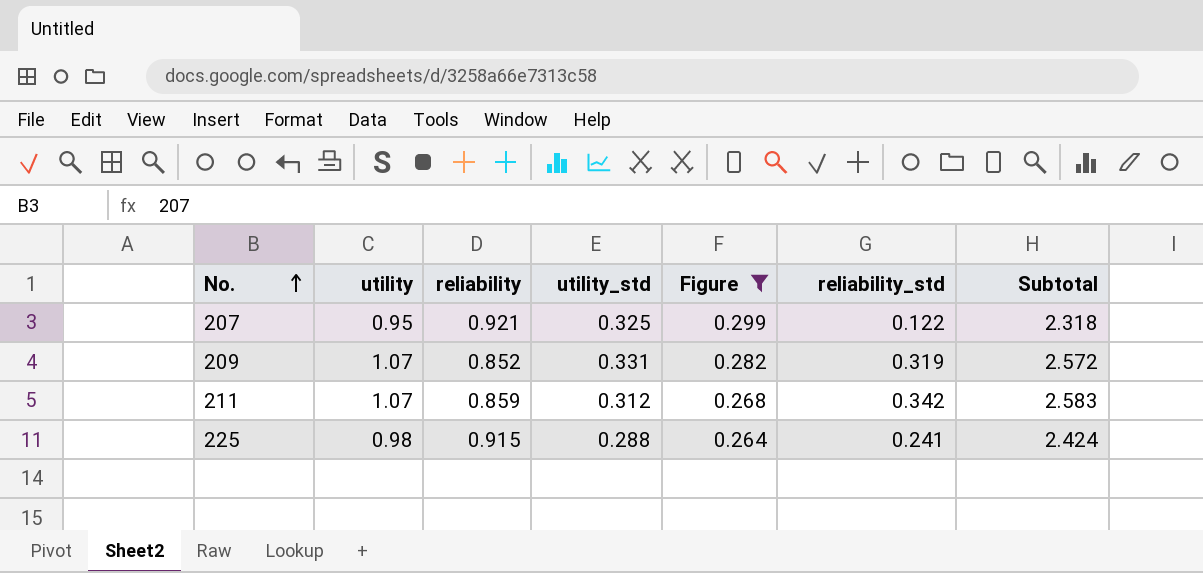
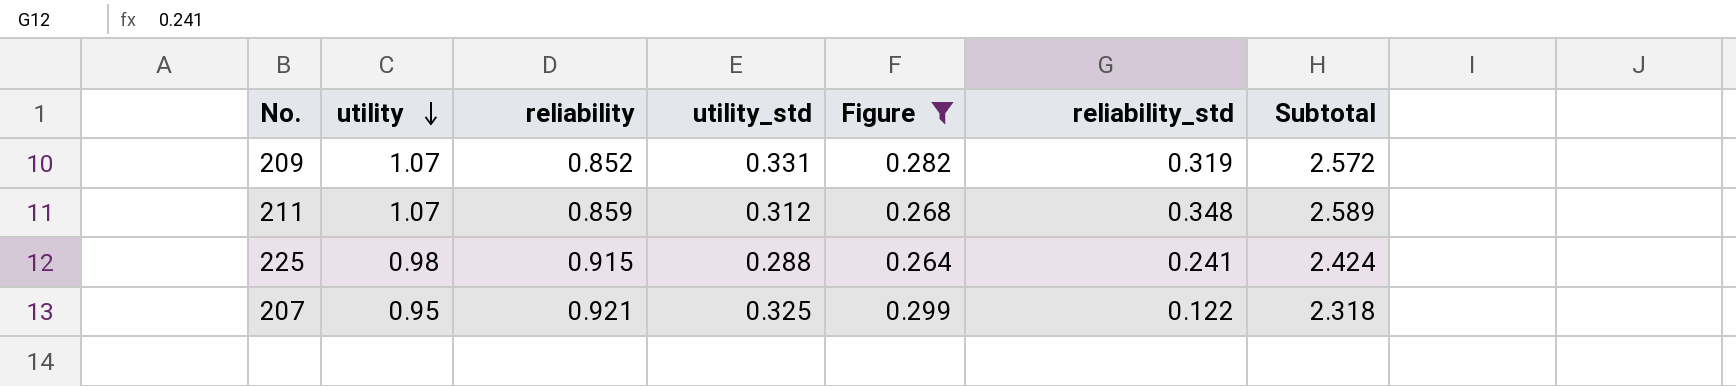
row order: No. ascending -> utility descending
211 | reliability_std: 0.342 -> 0.348
211 | Subtotal: 2.583 -> 2.589

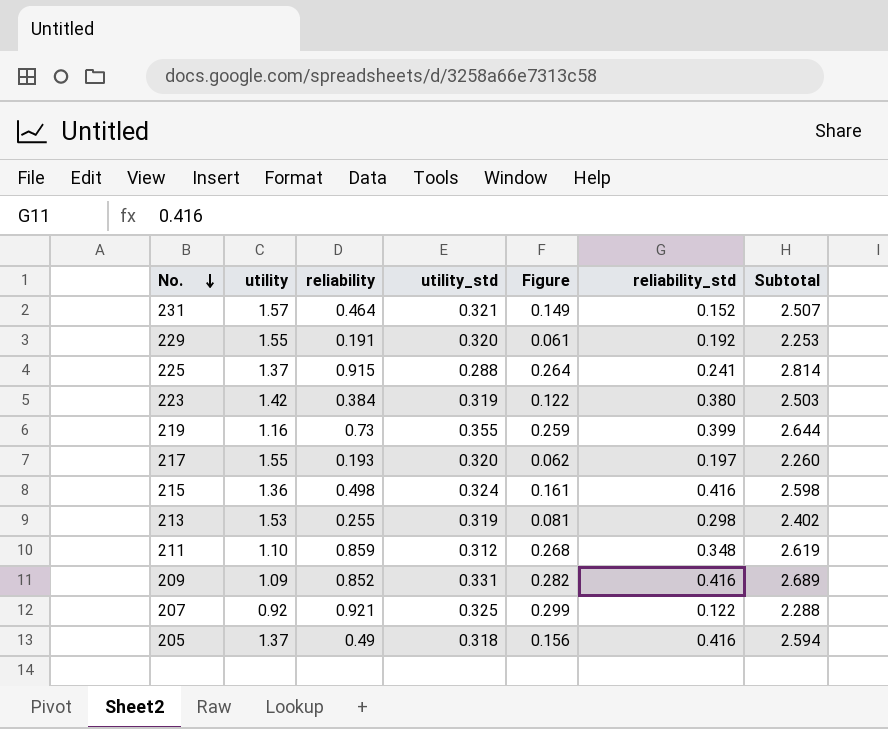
filter: Figure >= 0.264 -> none
row order: utility descending -> No. descending
225 | utility: 0.98 -> 1.37
225 | Subtotal: 2.424 -> 2.814
211 | utility: 1.07 -> 1.10
211 | Subtotal: 2.589 -> 2.619
209 | utility: 1.07 -> 1.09
209 | reliability_std: 0.319 -> 0.416
209 | Subtotal: 2.572 -> 2.689
207 | utility: 0.95 -> 0.92
207 | Subtotal: 2.318 -> 2.288

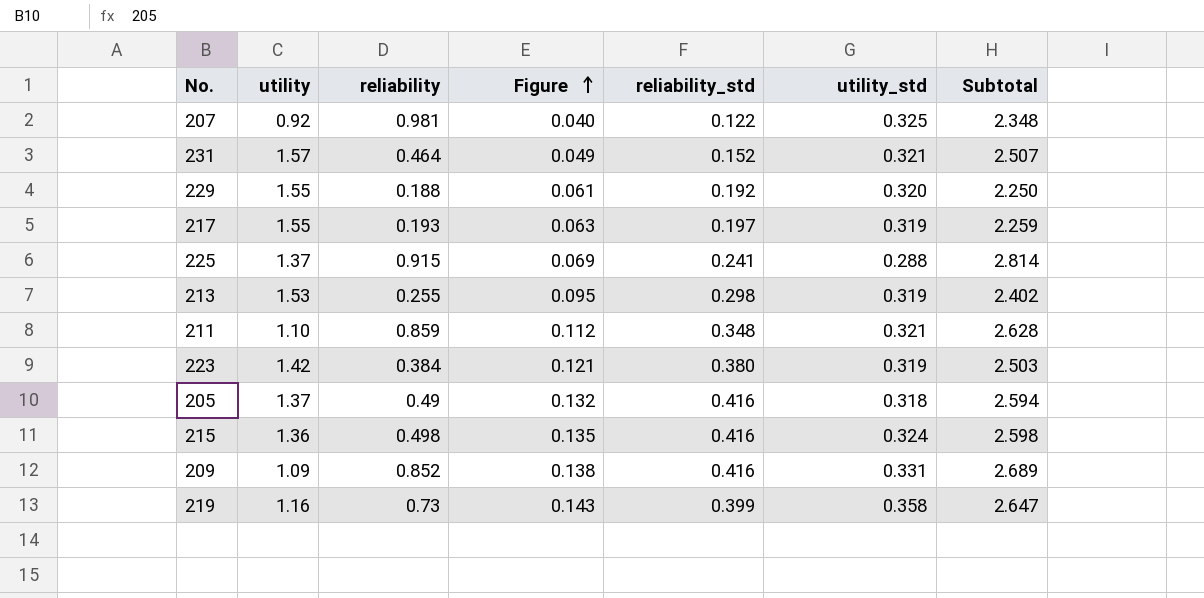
row order: No. descending -> Figure ascending
column Figure | formula: [reliability] * [utility_std] -> [reliability_std] * [utility_std]
column utility_std | position: 4 -> 6
207 | reliability: 0.921 -> 0.981
207 | Subtotal: 2.288 -> 2.348
229 | reliability: 0.191 -> 0.188
229 | Subtotal: 2.253 -> 2.250
217 | utility_std: 0.320 -> 0.319
217 | Subtotal: 2.260 -> 2.259
211 | utility_std: 0.312 -> 0.321
211 | Subtotal: 2.619 -> 2.628
219 | utility_std: 0.355 -> 0.358
219 | Subtotal: 2.644 -> 2.647

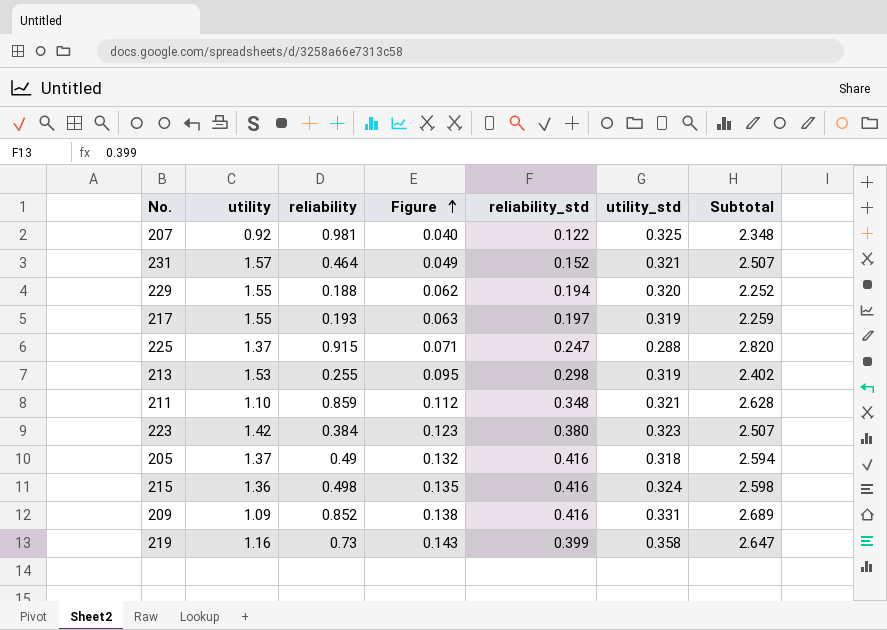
229 | Figure: 0.061 -> 0.062
229 | reliability_std: 0.192 -> 0.194
229 | Subtotal: 2.250 -> 2.252
225 | Figure: 0.069 -> 0.071
225 | reliability_std: 0.241 -> 0.247
225 | Subtotal: 2.814 -> 2.820
223 | Figure: 0.121 -> 0.123
223 | utility_std: 0.319 -> 0.323
223 | Subtotal: 2.503 -> 2.507

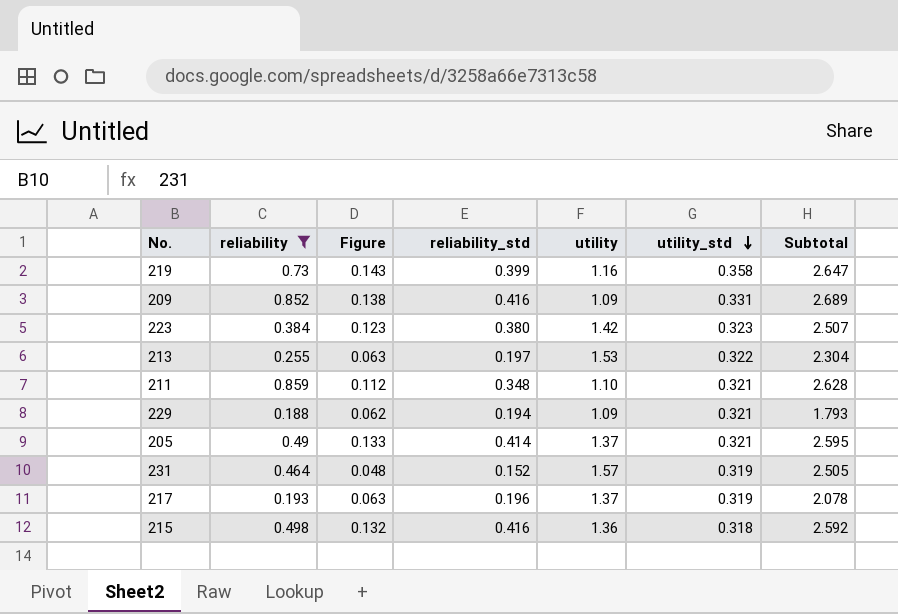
filter: none -> reliability <= 0.859
row order: Figure ascending -> utility_std descending
column utility | position: 2 -> 5
213 | Figure: 0.095 -> 0.063
213 | reliability_std: 0.298 -> 0.197
213 | utility_std: 0.319 -> 0.322
213 | Subtotal: 2.402 -> 2.304
229 | utility: 1.55 -> 1.09
229 | utility_std: 0.320 -> 0.321
229 | Subtotal: 2.252 -> 1.793
205 | Figure: 0.132 -> 0.133
205 | reliability_std: 0.416 -> 0.414
205 | utility_std: 0.318 -> 0.321
205 | Subtotal: 2.594 -> 2.595
231 | Figure: 0.049 -> 0.048
231 | utility_std: 0.321 -> 0.319
231 | Subtotal: 2.507 -> 2.505
217 | reliability_std: 0.197 -> 0.196
217 | utility: 1.55 -> 1.37
217 | Subtotal: 2.259 -> 2.078
215 | Figure: 0.135 -> 0.132
215 | utility_std: 0.324 -> 0.318
215 | Subtotal: 2.598 -> 2.592

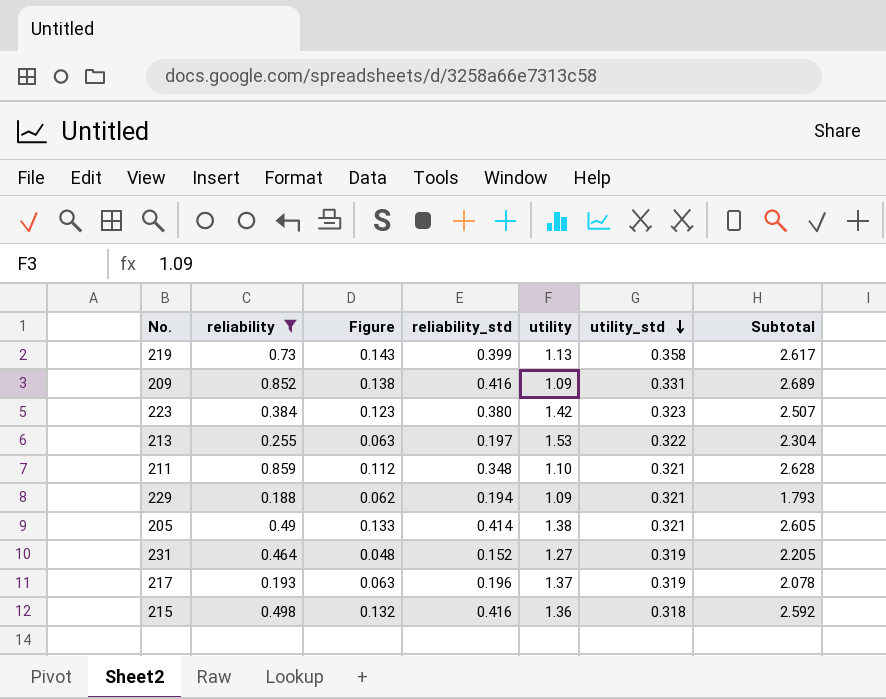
219 | utility: 1.16 -> 1.13
219 | Subtotal: 2.647 -> 2.617
205 | utility: 1.37 -> 1.38
205 | Subtotal: 2.595 -> 2.605
231 | utility: 1.57 -> 1.27
231 | Subtotal: 2.505 -> 2.205

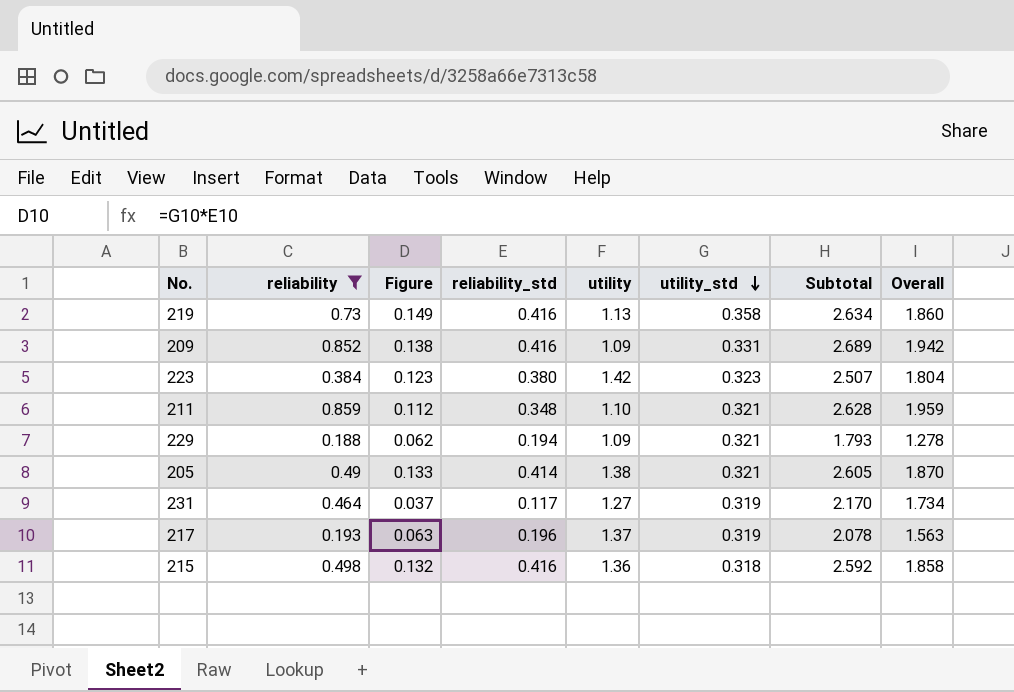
column Overall | formula: none -> [reliability] + [utility]
row 213: 0.255 | 0.063 | 0.197 | 1.53 | 0.322 | 2.304 -> none
219 | Figure: 0.143 -> 0.149
219 | reliability_std: 0.399 -> 0.416
219 | Subtotal: 2.617 -> 2.634
231 | Figure: 0.048 -> 0.037
231 | reliability_std: 0.152 -> 0.117
231 | Subtotal: 2.205 -> 2.170

